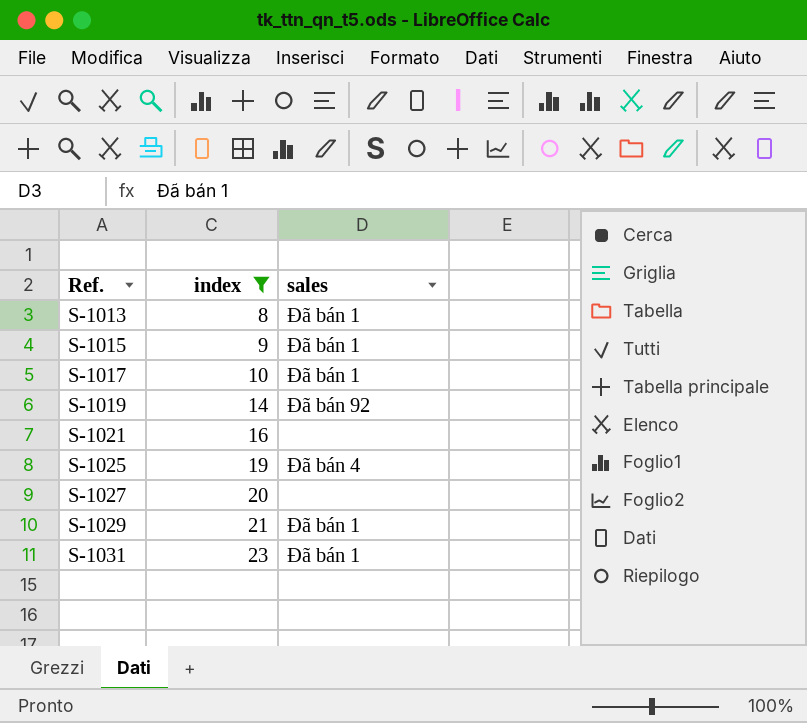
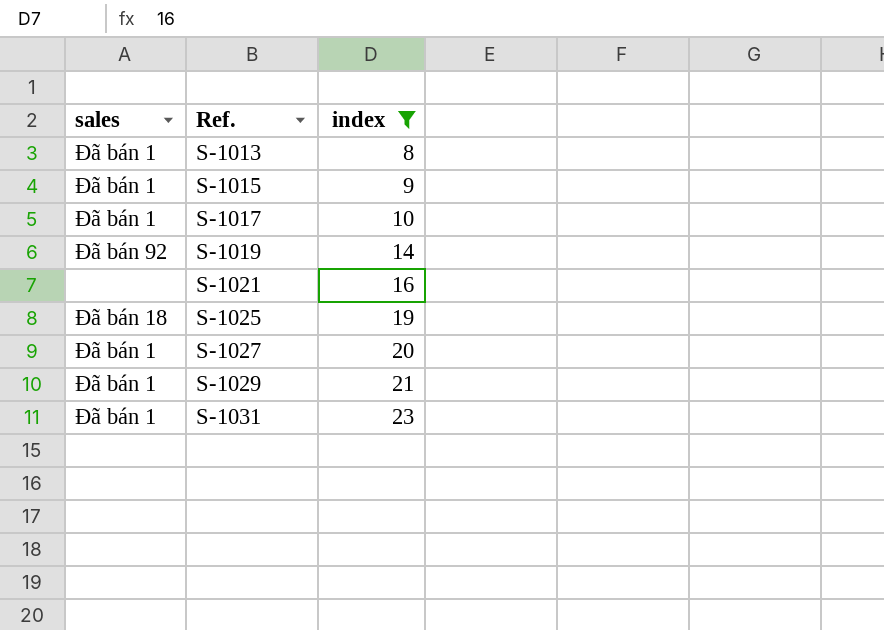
column sales | position: 3 -> 1
S-1025 | sales: Đã bán 4 -> Đã bán 18
S-1027 | sales: none -> Đã bán 1

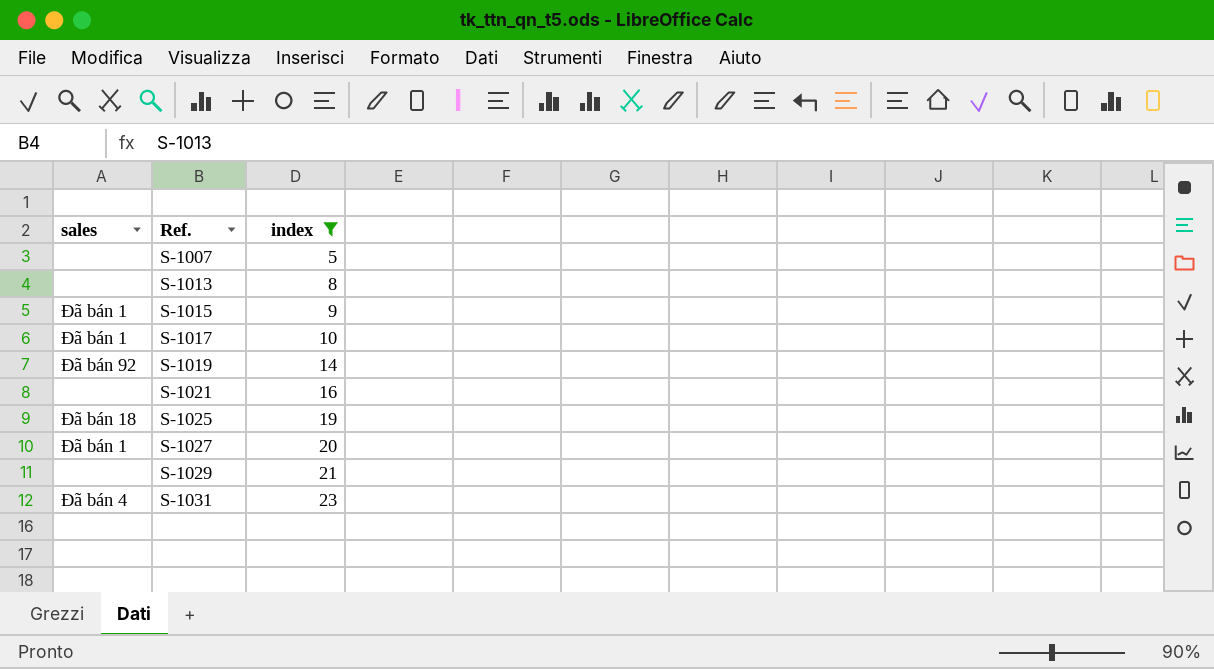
row S-1007: none -> none | 5
S-1013 | sales: Đã bán 1 -> none
S-1029 | sales: Đã bán 1 -> none
S-1031 | sales: Đã bán 1 -> Đã bán 4

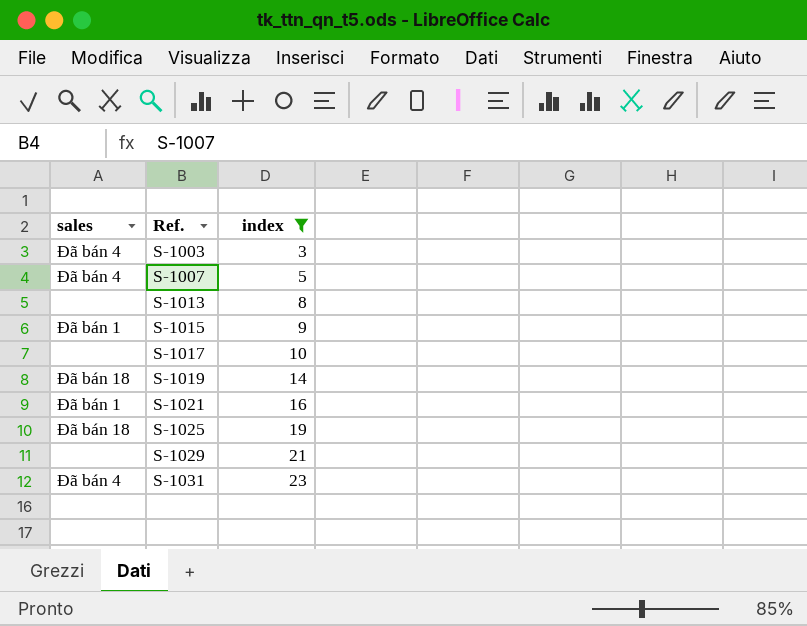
row S-1027: Đã bán 1 | 20 -> none
row S-1003: none -> Đã bán 4 | 3
S-1007 | sales: none -> Đã bán 4
S-1017 | sales: Đã bán 1 -> none
S-1019 | sales: Đã bán 92 -> Đã bán 18
S-1021 | sales: none -> Đã bán 1

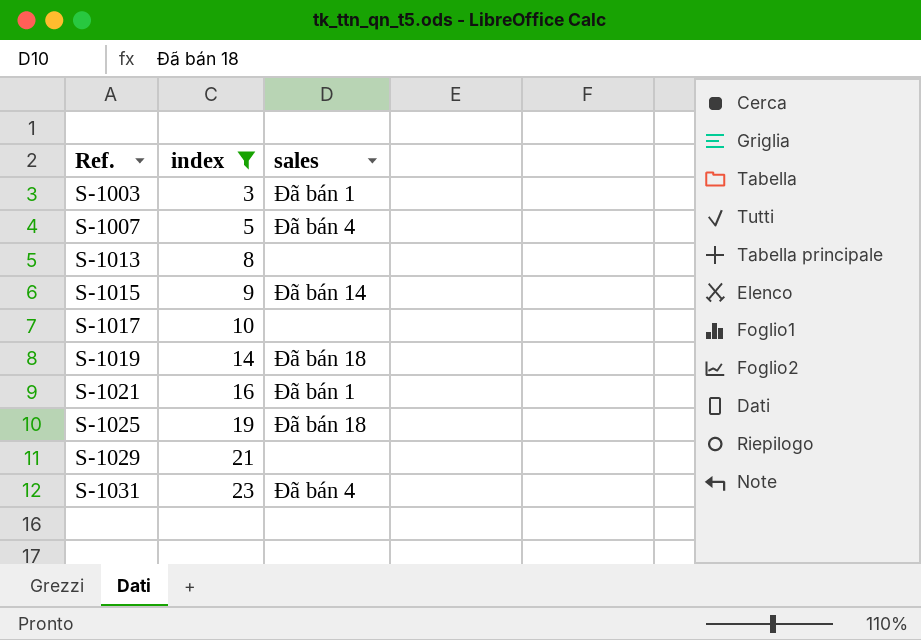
column sales | position: 1 -> 3
S-1003 | sales: Đã bán 4 -> Đã bán 1
S-1015 | sales: Đã bán 1 -> Đã bán 14

